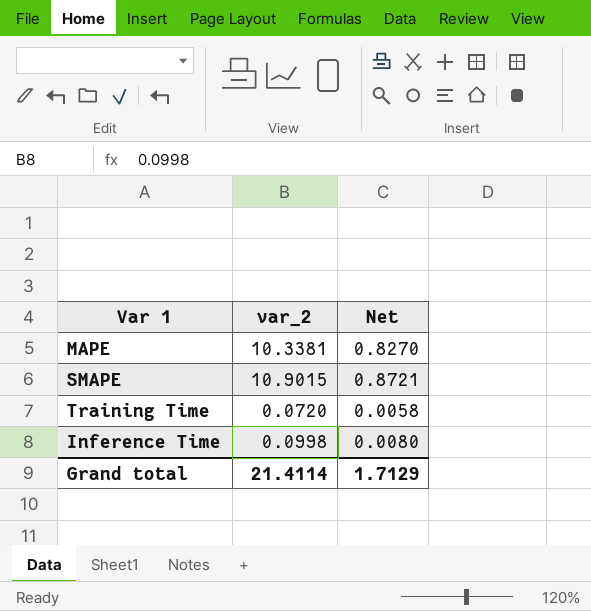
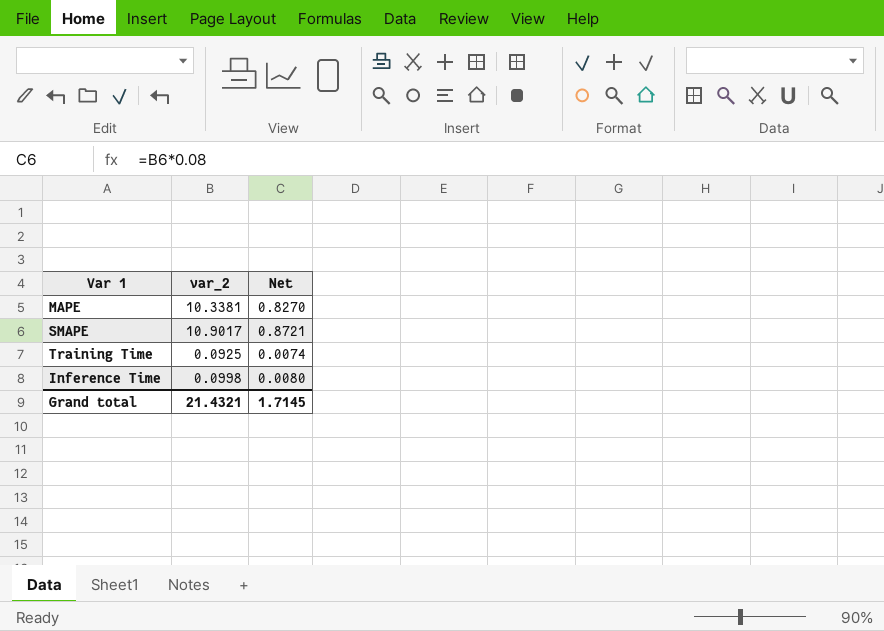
SMAPE | var_2: 10.9015 -> 10.9017
Training Time | var_2: 0.0720 -> 0.0925
Training Time | Net: 0.0058 -> 0.0074
Grand total | var_2: 21.4114 -> 21.4321
Grand total | Net: 1.7129 -> 1.7145

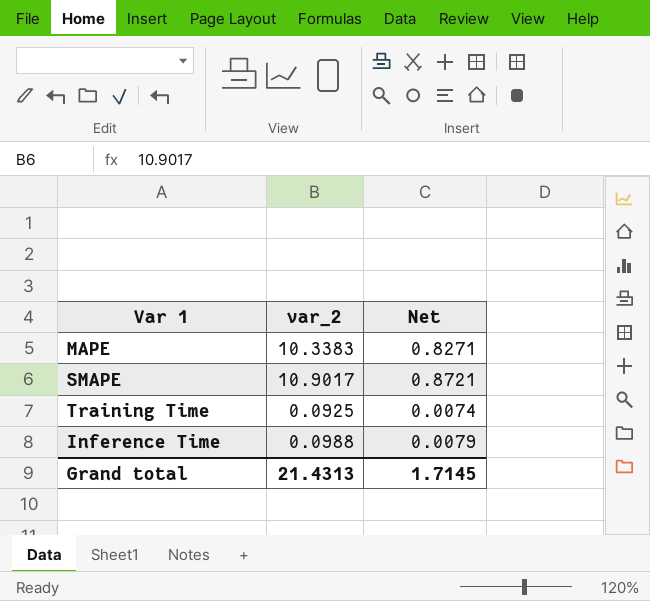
MAPE | var_2: 10.3381 -> 10.3383
MAPE | Net: 0.8270 -> 0.8271
Inference Time | var_2: 0.0998 -> 0.0988
Inference Time | Net: 0.0080 -> 0.0079
Grand total | var_2: 21.4321 -> 21.4313

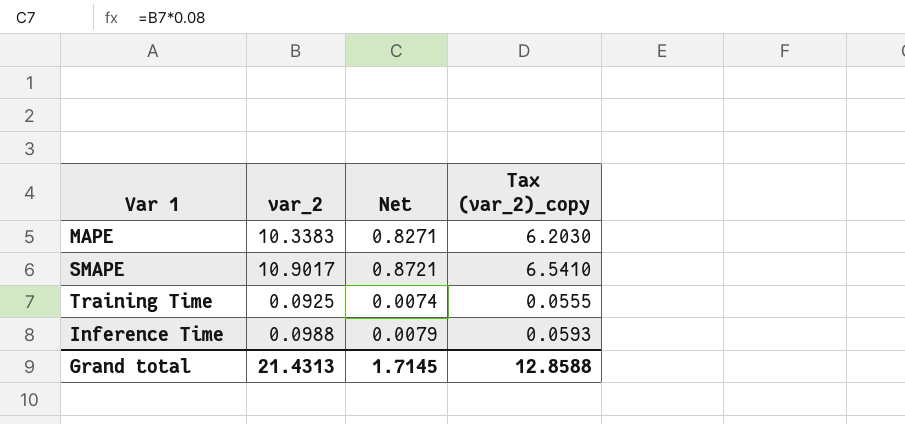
column Tax (var_2)_copy | formula: none -> [var_2] * 0.6

